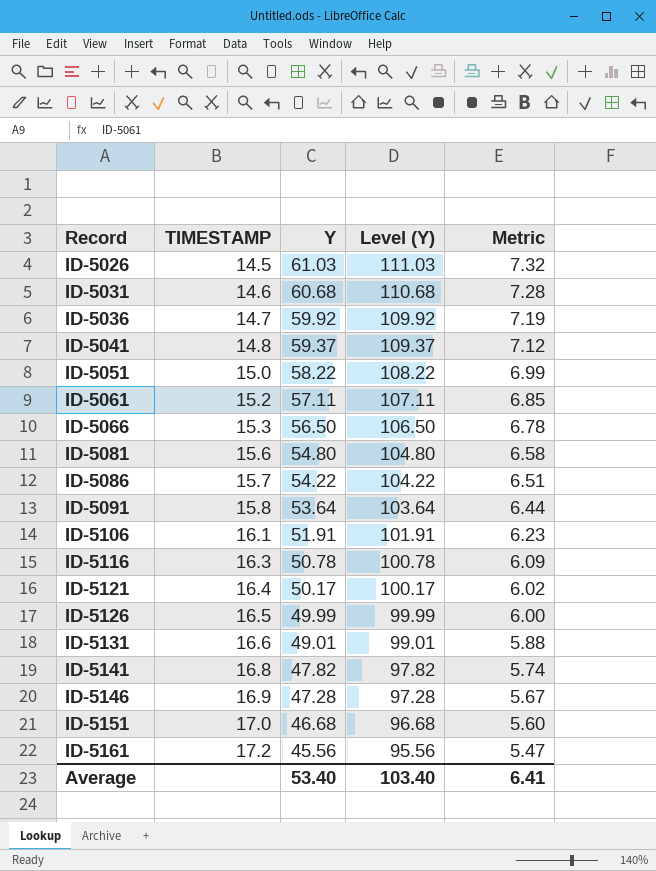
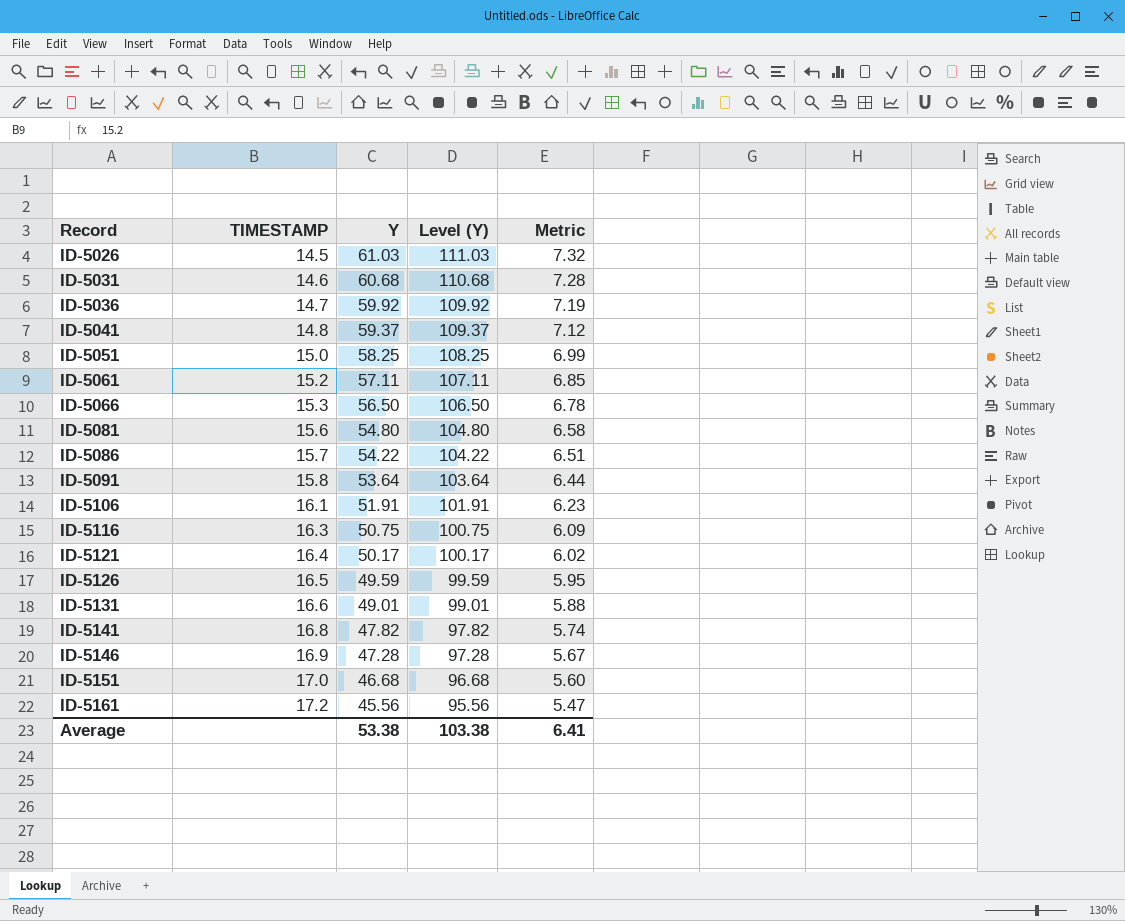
ID-5051 | Y: 58.22 -> 58.25
ID-5051 | Level (Y): 108.22 -> 108.25
ID-5116 | Y: 50.78 -> 50.75
ID-5116 | Level (Y): 100.78 -> 100.75
ID-5126 | Y: 49.99 -> 49.59
ID-5126 | Level (Y): 99.99 -> 99.59
ID-5126 | Metric: 6.00 -> 5.95
Average | Y: 53.40 -> 53.38
Average | Level (Y): 103.40 -> 103.38

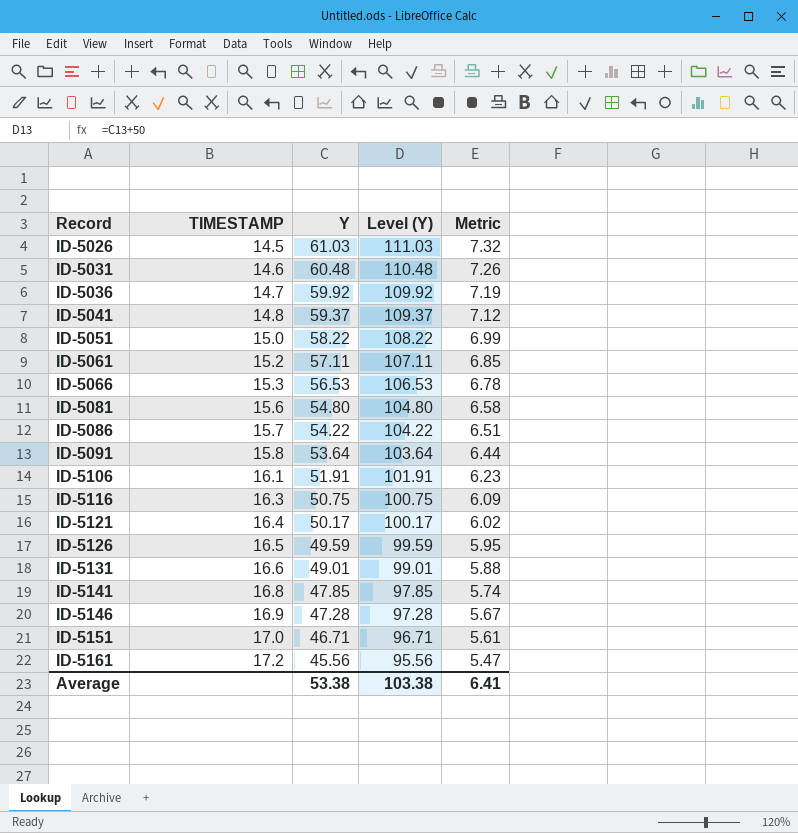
ID-5031 | Y: 60.68 -> 60.48
ID-5031 | Level (Y): 110.68 -> 110.48
ID-5031 | Metric: 7.28 -> 7.26
ID-5051 | Y: 58.25 -> 58.22
ID-5051 | Level (Y): 108.25 -> 108.22
ID-5066 | Y: 56.50 -> 56.53
ID-5066 | Level (Y): 106.50 -> 106.53
ID-5141 | Y: 47.82 -> 47.85
ID-5141 | Level (Y): 97.82 -> 97.85
ID-5151 | Y: 46.68 -> 46.71
ID-5151 | Level (Y): 96.68 -> 96.71
ID-5151 | Metric: 5.60 -> 5.61

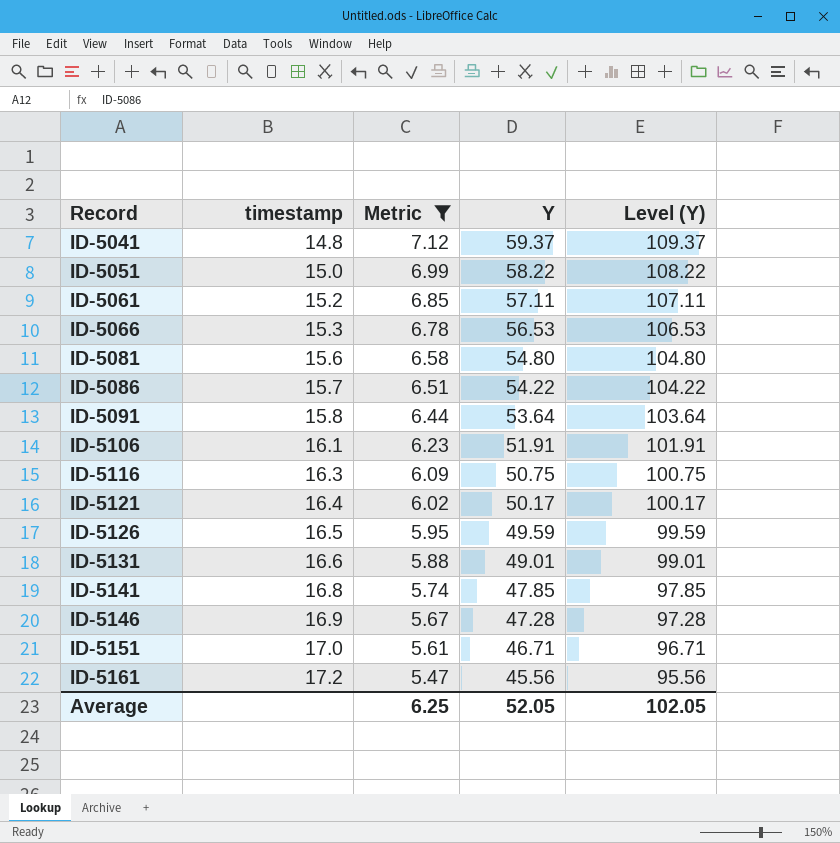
filter: none -> Metric <= 7.12
column name: TIMESTAMP -> timestamp
column Metric | position: 5 -> 3
Average | Metric: 6.41 -> 6.25
Average | Y: 53.38 -> 52.05
Average | Level (Y): 103.38 -> 102.05

